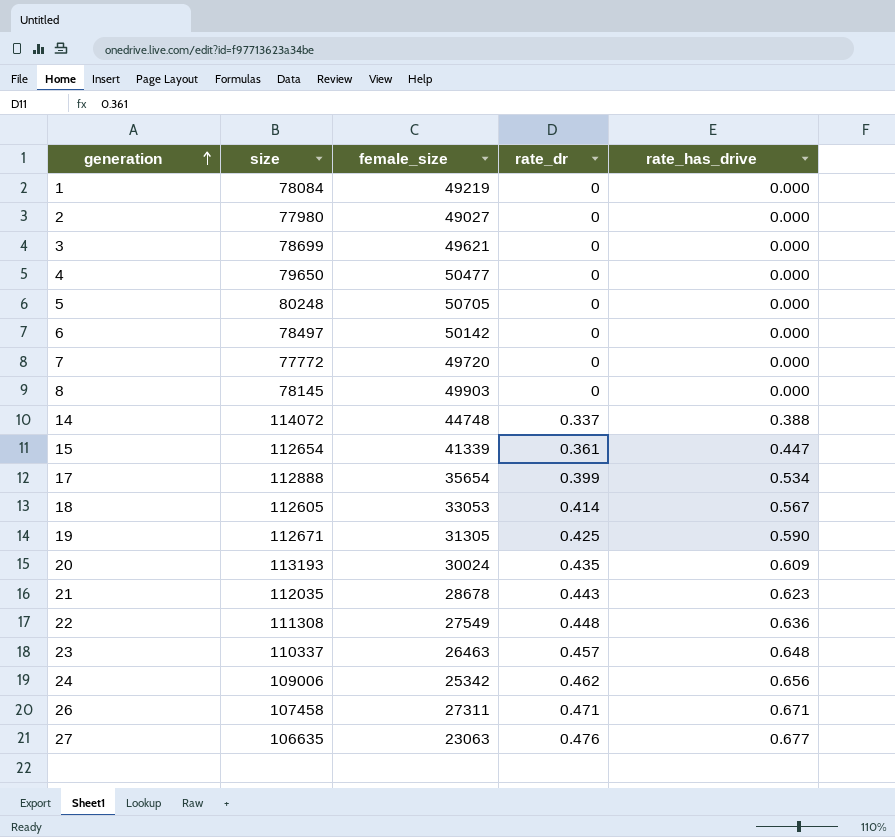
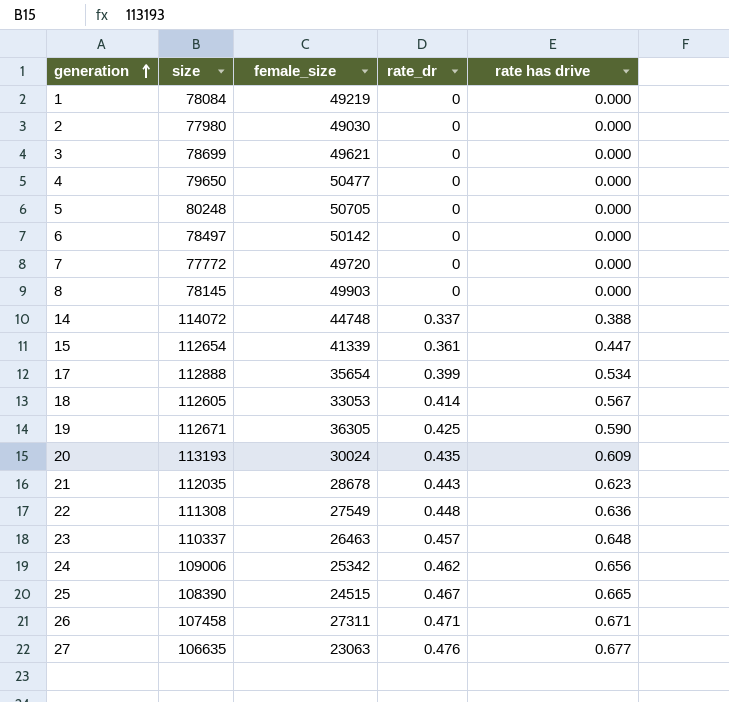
column name: rate_has_drive -> rate has drive
2 | female_size: 49027 -> 49030
19 | female_size: 31305 -> 36305
row 25: none -> 108390 | 24515 | 0.467 | 0.665

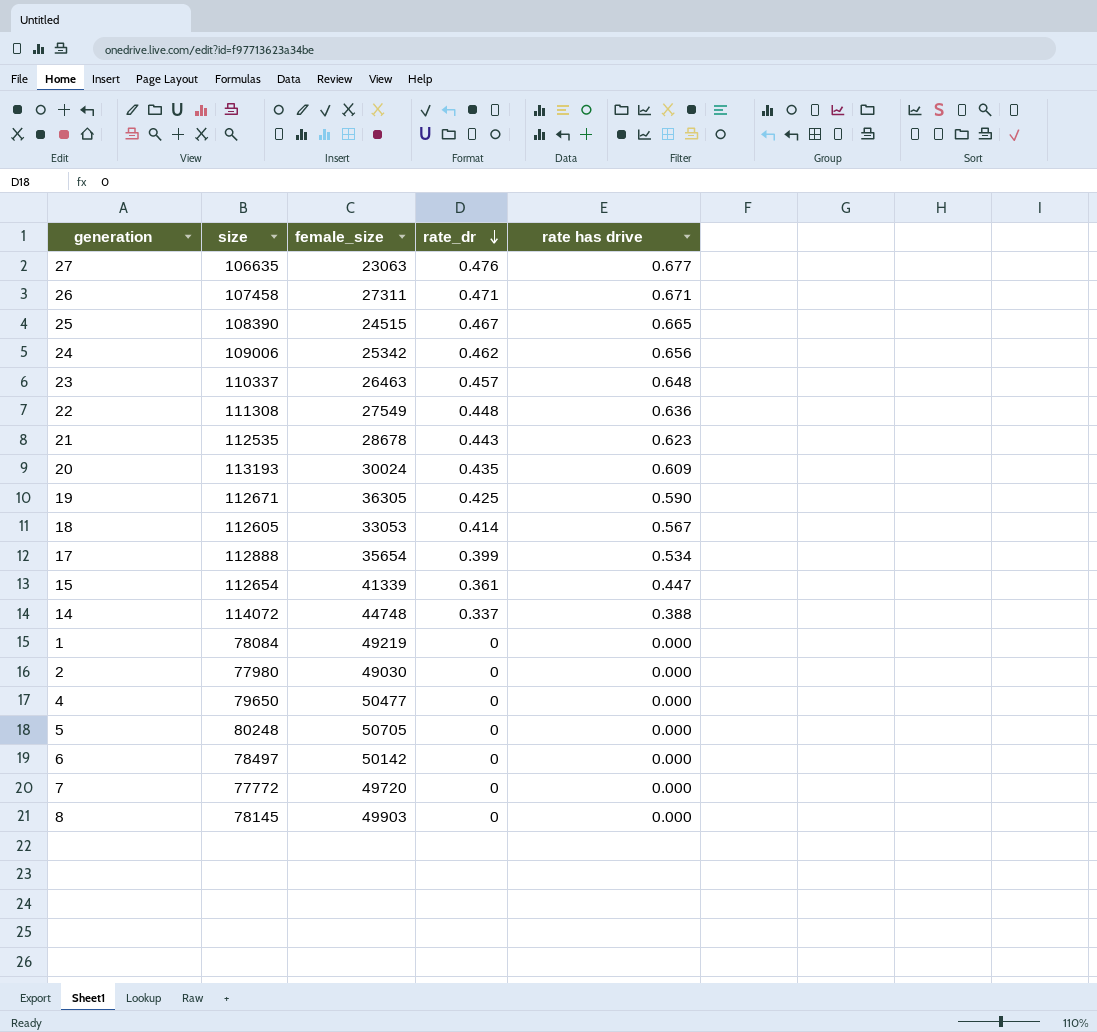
row order: generation ascending -> rate_dr descending
row 3: 78699 | 49621 | 0 | 0.000 -> none
21 | size: 112035 -> 112535

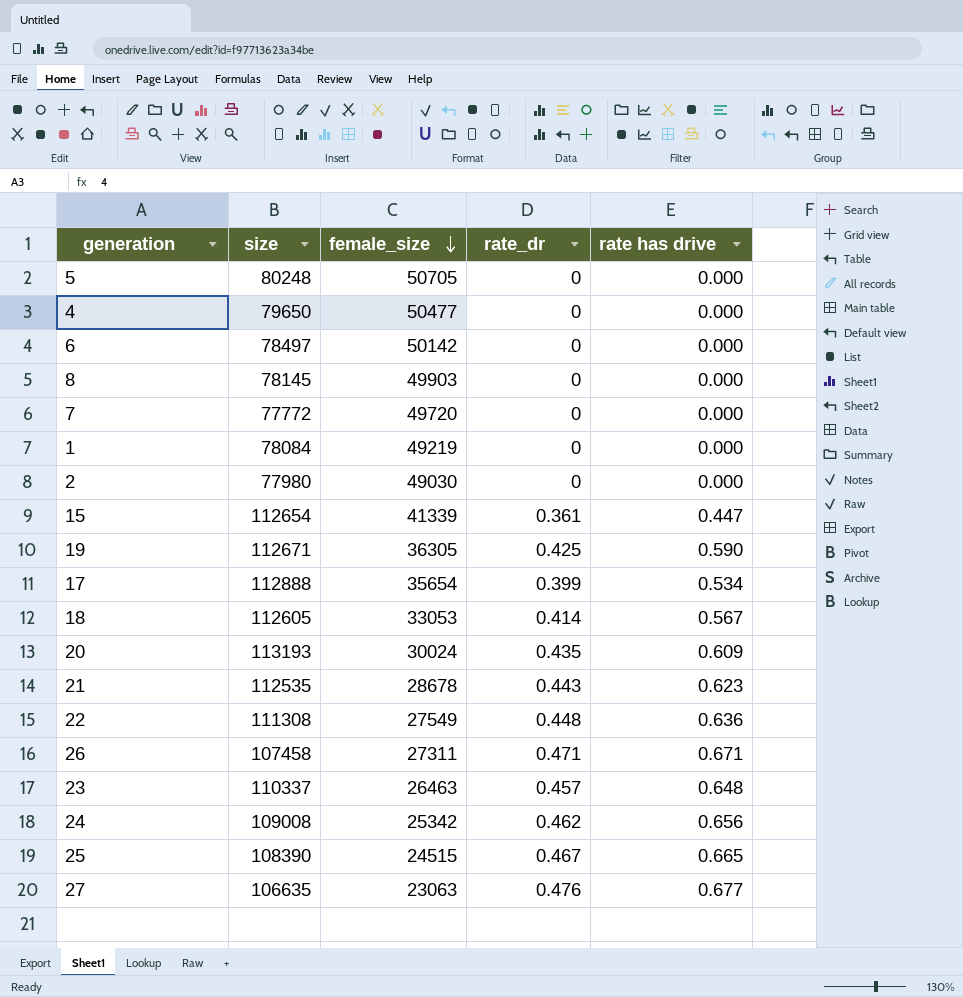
row order: rate_dr descending -> female_size descending
row 14: 114072 | 44748 | 0.337 | 0.388 -> none
24 | size: 109006 -> 109008

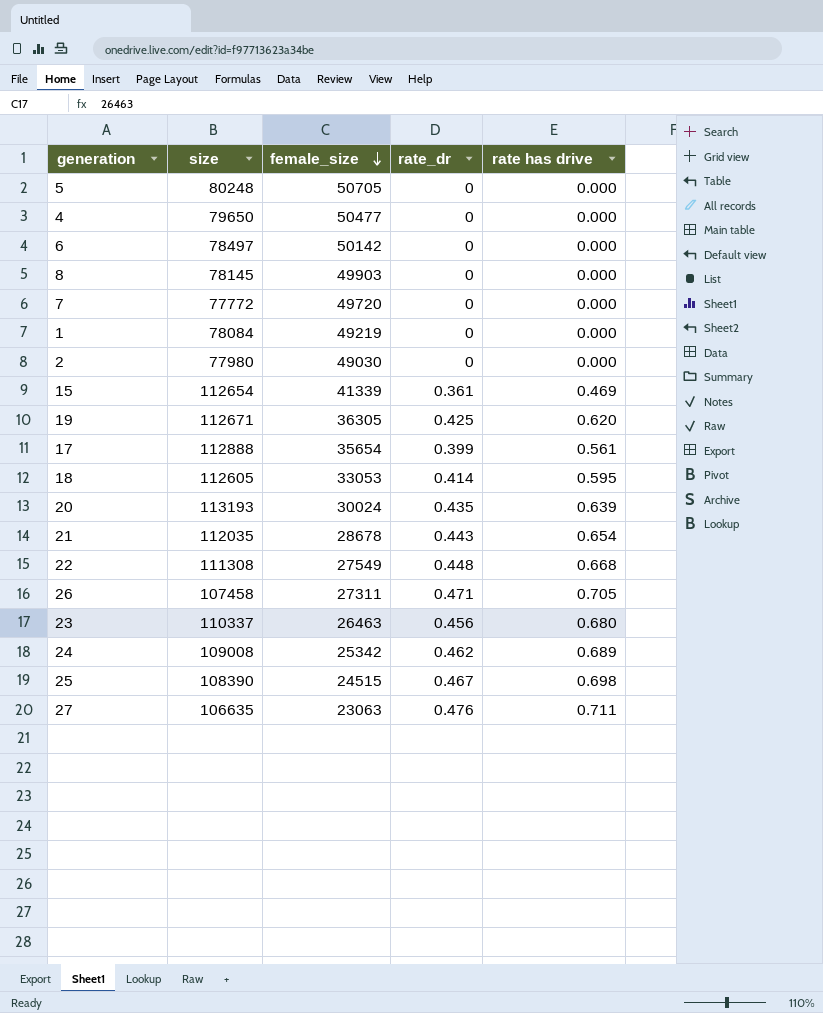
15 | rate has drive: 0.447 -> 0.469
19 | rate has drive: 0.590 -> 0.620
17 | rate has drive: 0.534 -> 0.561
18 | rate has drive: 0.567 -> 0.595
20 | rate has drive: 0.609 -> 0.639
21 | size: 112535 -> 112035
21 | rate has drive: 0.623 -> 0.654
22 | rate has drive: 0.636 -> 0.668
26 | rate has drive: 0.671 -> 0.705
23 | rate_dr: 0.457 -> 0.456
23 | rate has drive: 0.648 -> 0.680
24 | rate has drive: 0.656 -> 0.689
25 | rate has drive: 0.665 -> 0.698
27 | rate has drive: 0.677 -> 0.711

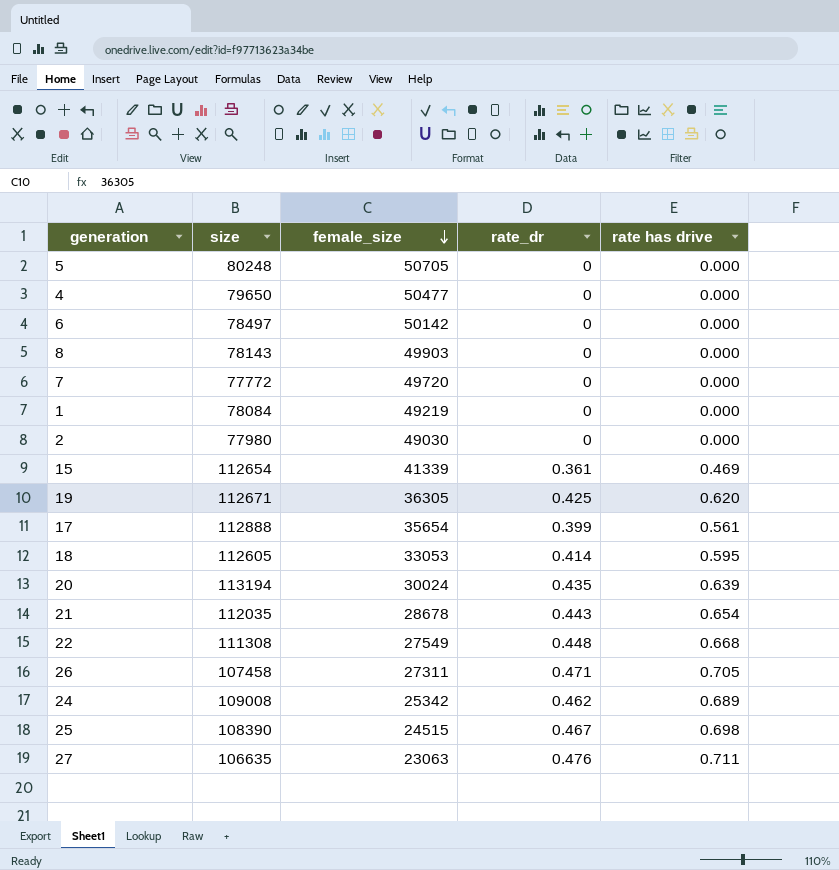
row 23: 110337 | 26463 | 0.456 | 0.680 -> none
8 | size: 78145 -> 78143
20 | size: 113193 -> 113194

